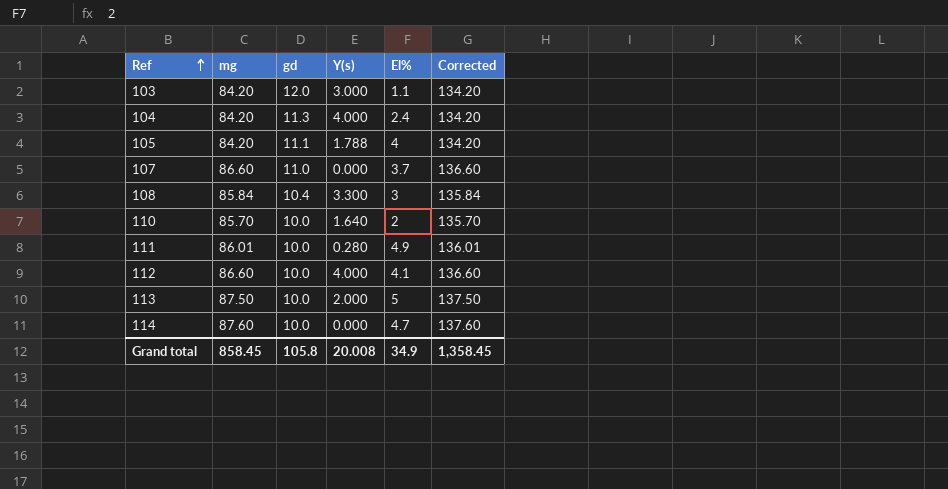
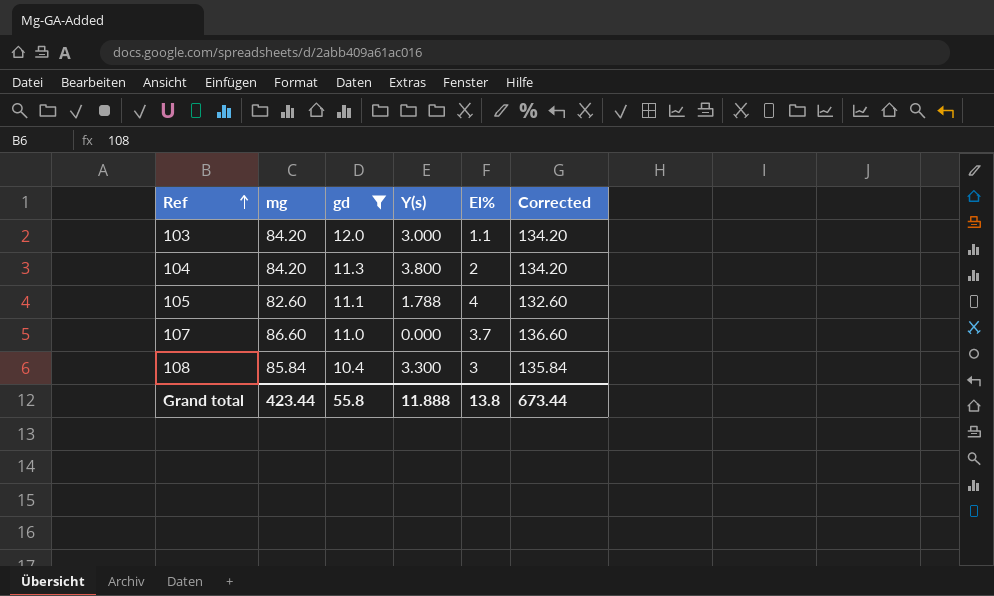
filter: none -> gd != 10.0
104 | Y(s): 4.000 -> 3.800
104 | El%: 2.4 -> 2
105 | mg: 84.20 -> 82.60
105 | Corrected: 134.20 -> 132.60
Grand total | mg: 858.45 -> 423.44
Grand total | gd: 105.8 -> 55.8
Grand total | Y(s): 20.008 -> 11.888
Grand total | El%: 34.9 -> 13.8
Grand total | Corrected: 1,358.45 -> 673.44

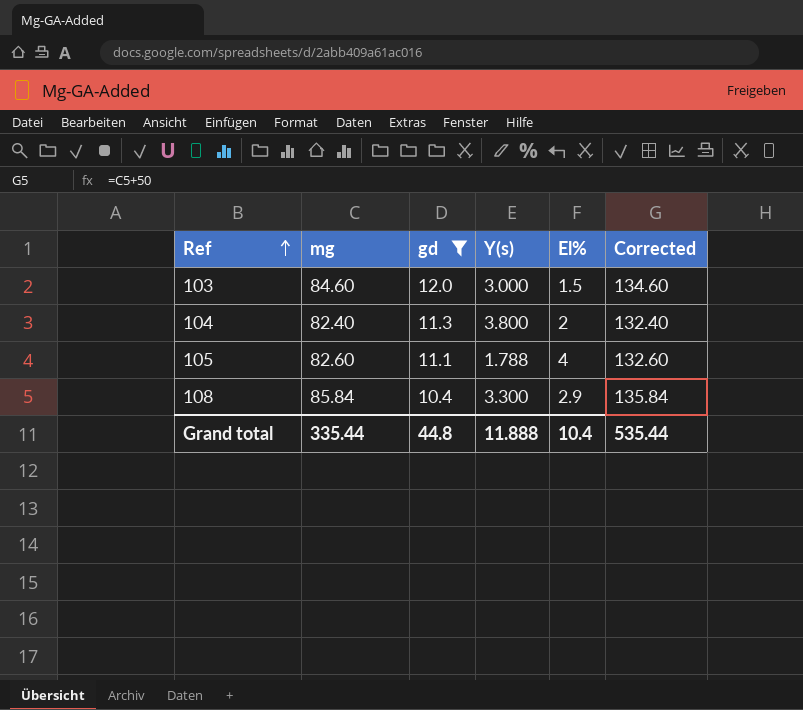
row 107: 86.60 | 11.0 | 0.000 | 3.7 | 136.60 -> none
103 | mg: 84.20 -> 84.60
103 | El%: 1.1 -> 1.5
103 | Corrected: 134.20 -> 134.60
104 | mg: 84.20 -> 82.40
104 | Corrected: 134.20 -> 132.40
108 | El%: 3 -> 2.9
Grand total | mg: 423.44 -> 335.44
Grand total | gd: 55.8 -> 44.8
Grand total | El%: 13.8 -> 10.4
Grand total | Corrected: 673.44 -> 535.44

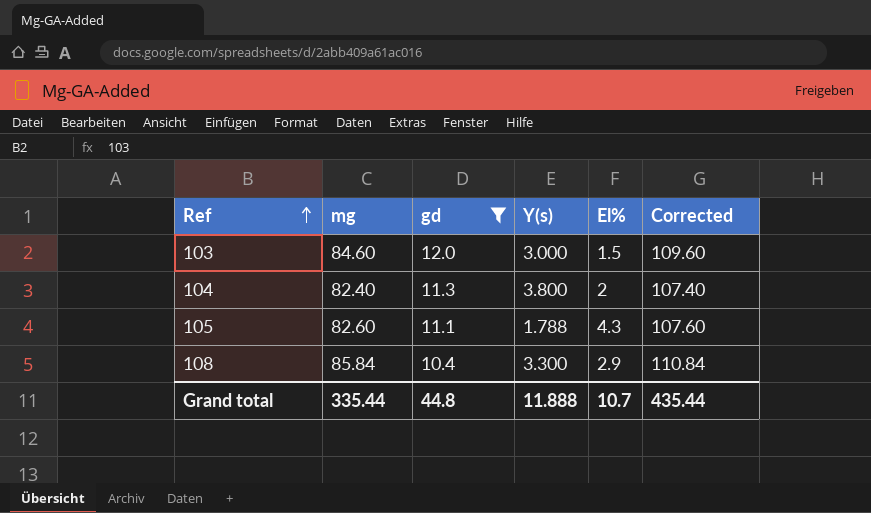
column Corrected | formula: [mg] + 50 -> [mg] + 25
105 | El%: 4 -> 4.3
Grand total | El%: 10.4 -> 10.7
Grand total | Corrected: 535.44 -> 435.44

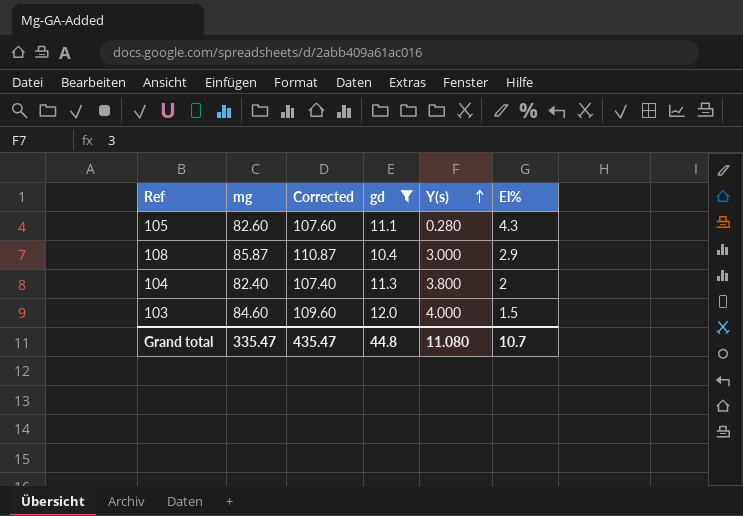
row order: Ref ascending -> Y(s) ascending
column Corrected | position: 6 -> 3
105 | Y(s): 1.788 -> 0.280
108 | mg: 85.84 -> 85.87
108 | Corrected: 110.84 -> 110.87
108 | Y(s): 3.300 -> 3.000
103 | Y(s): 3.000 -> 4.000
Grand total | mg: 335.44 -> 335.47
Grand total | Corrected: 435.44 -> 435.47
Grand total | Y(s): 11.888 -> 11.080

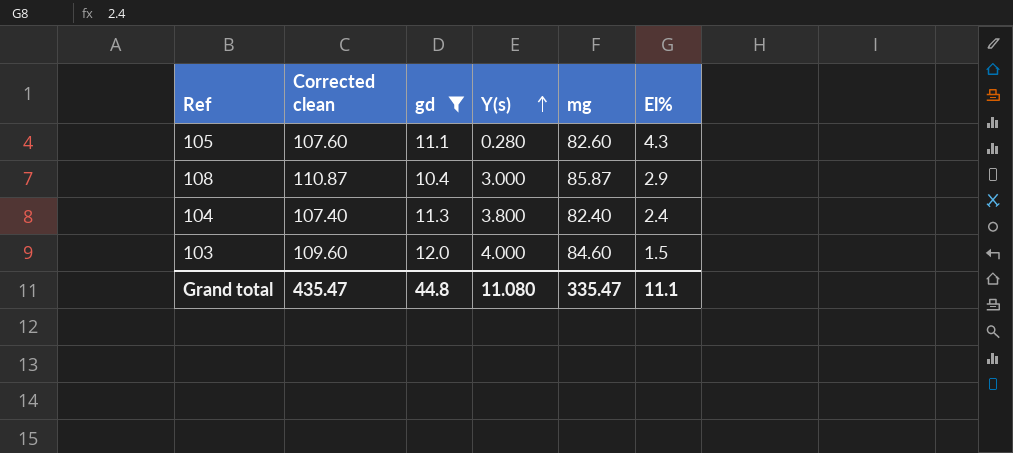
column name: Corrected -> Corrected clean
column mg | position: 2 -> 5
104 | El%: 2 -> 2.4
Grand total | El%: 10.7 -> 11.1

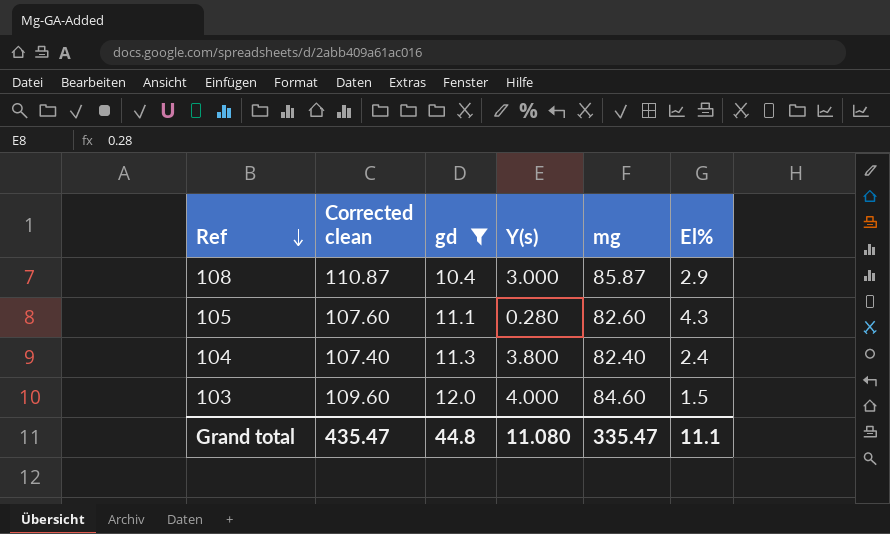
row order: Y(s) ascending -> Ref descending

